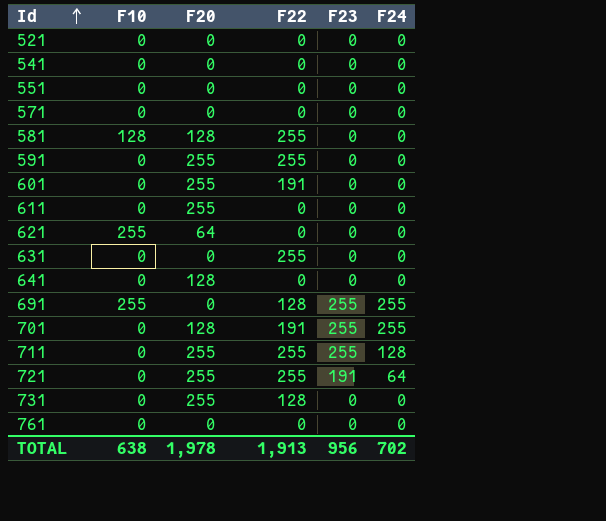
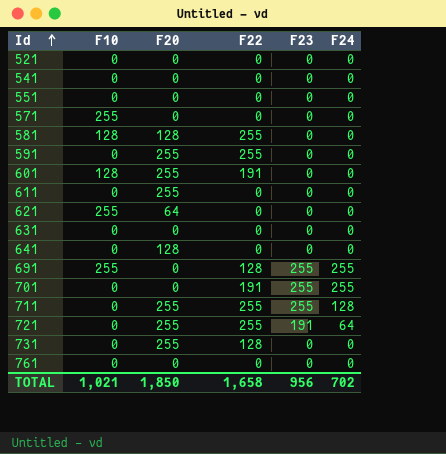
571 | F10: 0 -> 255
601 | F10: 0 -> 128
631 | F22: 255 -> 0
701 | F20: 128 -> 0
TOTAL | F10: 638 -> 1,021
TOTAL | F20: 1,978 -> 1,850
TOTAL | F22: 1,913 -> 1,658

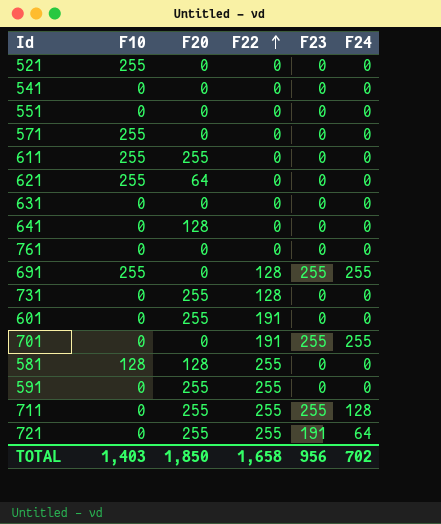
row order: Id ascending -> F22 ascending
521 | F10: 0 -> 255
611 | F10: 0 -> 255
601 | F10: 128 -> 0
TOTAL | F10: 1,021 -> 1,403

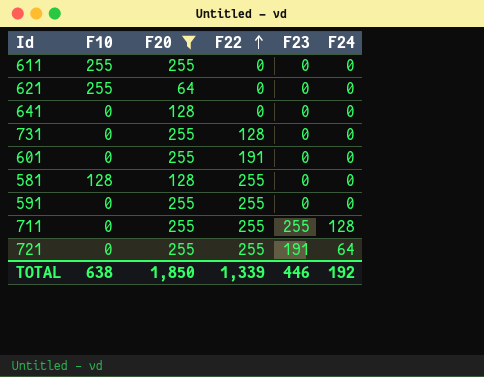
filter: none -> F20 != 0
TOTAL | F10: 1,403 -> 638
TOTAL | F22: 1,658 -> 1,339
TOTAL | F23: 956 -> 446
TOTAL | F24: 702 -> 192

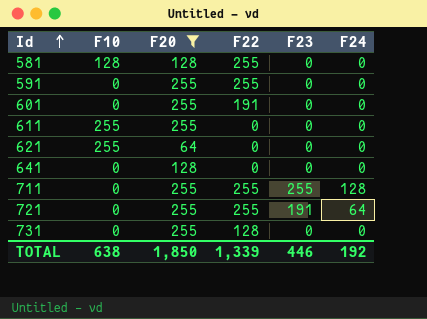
row order: F22 ascending -> Id ascending

